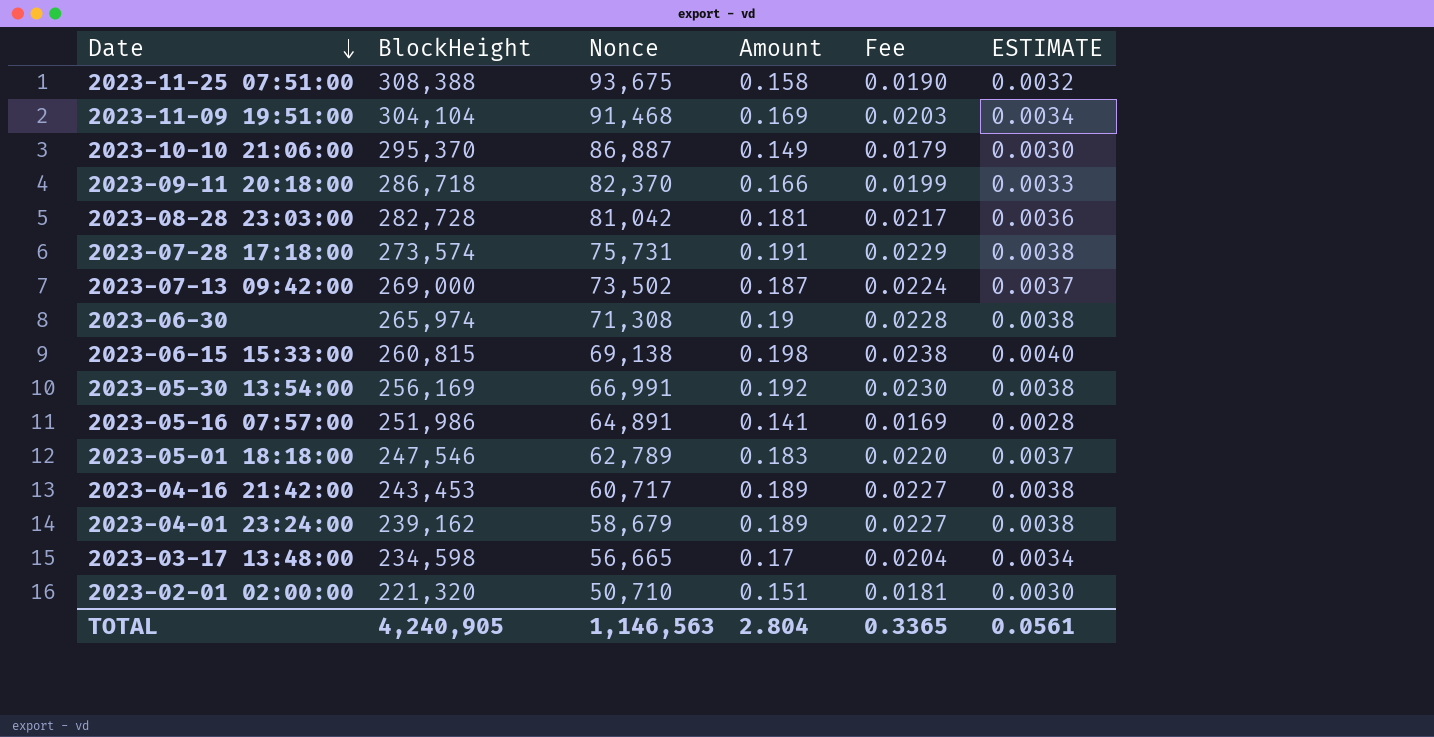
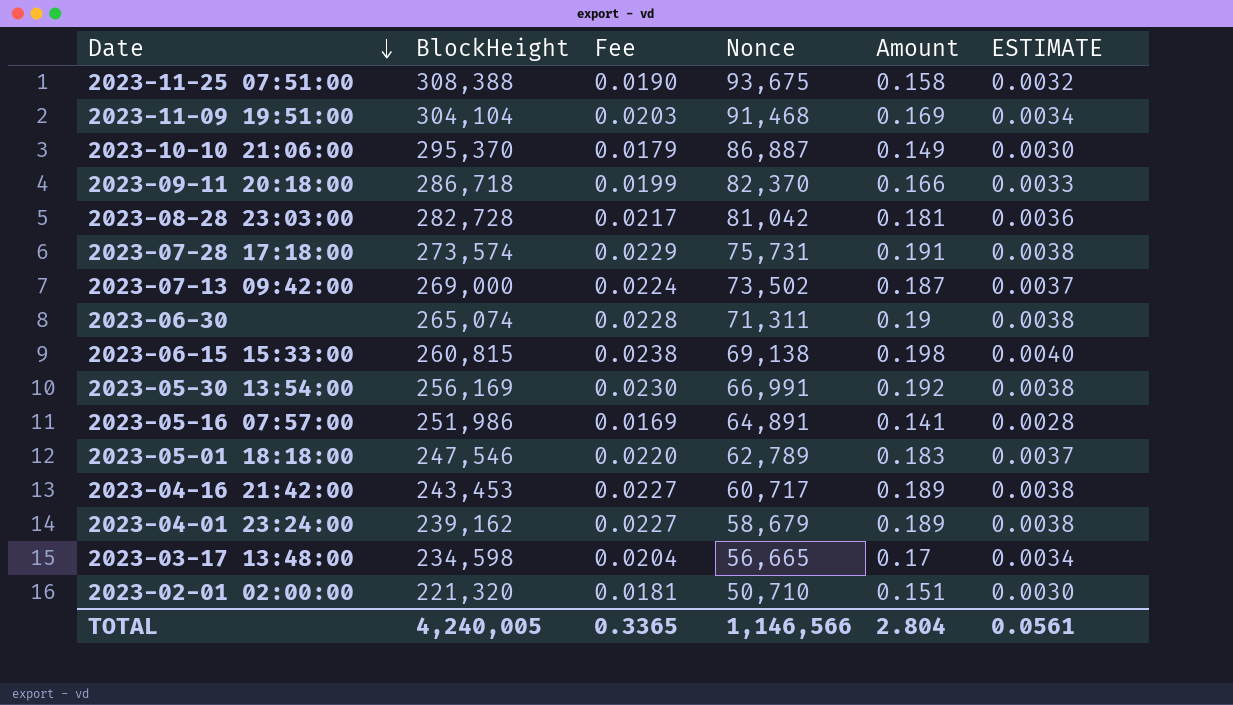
column Fee | position: 5 -> 3
2023-06-30 | BlockHeight: 265,974 -> 265,074
2023-06-30 | Nonce: 71,308 -> 71,311
TOTAL | BlockHeight: 4,240,905 -> 4,240,005
TOTAL | Nonce: 1,146,563 -> 1,146,566

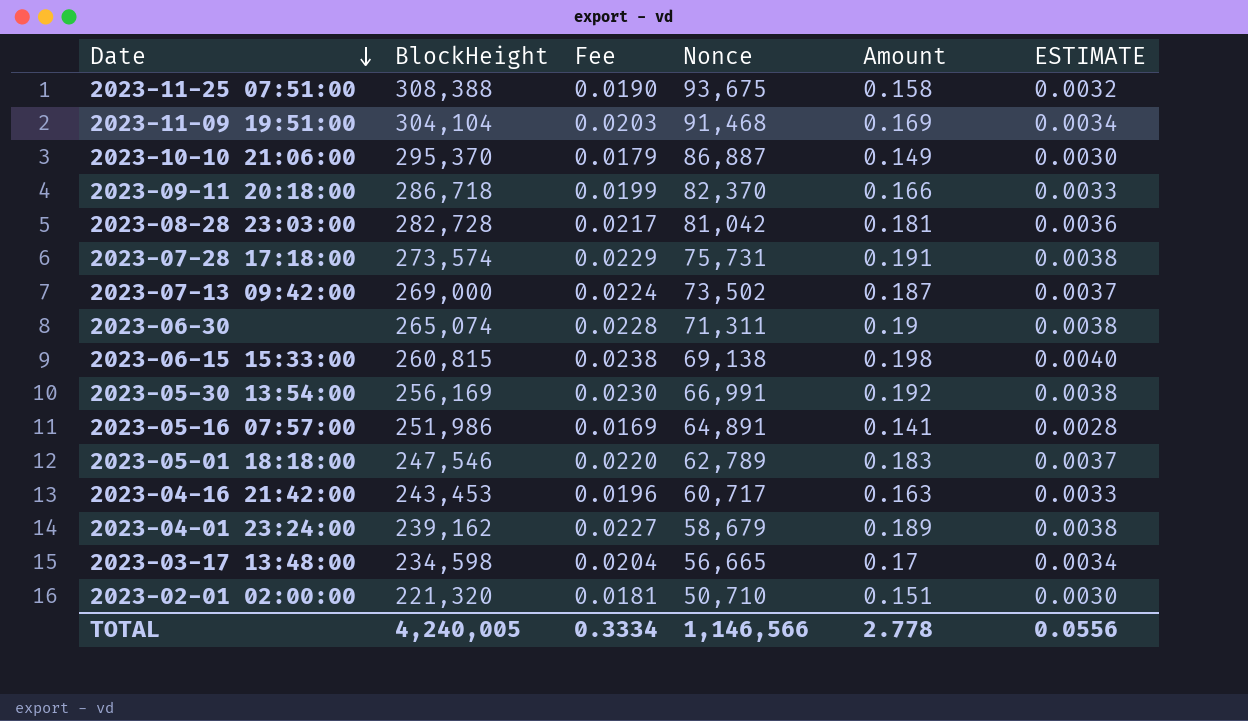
2023-04-16 21:42:00 | Fee: 0.0227 -> 0.0196
2023-04-16 21:42:00 | Amount: 0.189 -> 0.163
2023-04-16 21:42:00 | ESTIMATE: 0.0038 -> 0.0033
TOTAL | Fee: 0.3365 -> 0.3334
TOTAL | Amount: 2.804 -> 2.778
TOTAL | ESTIMATE: 0.0561 -> 0.0556

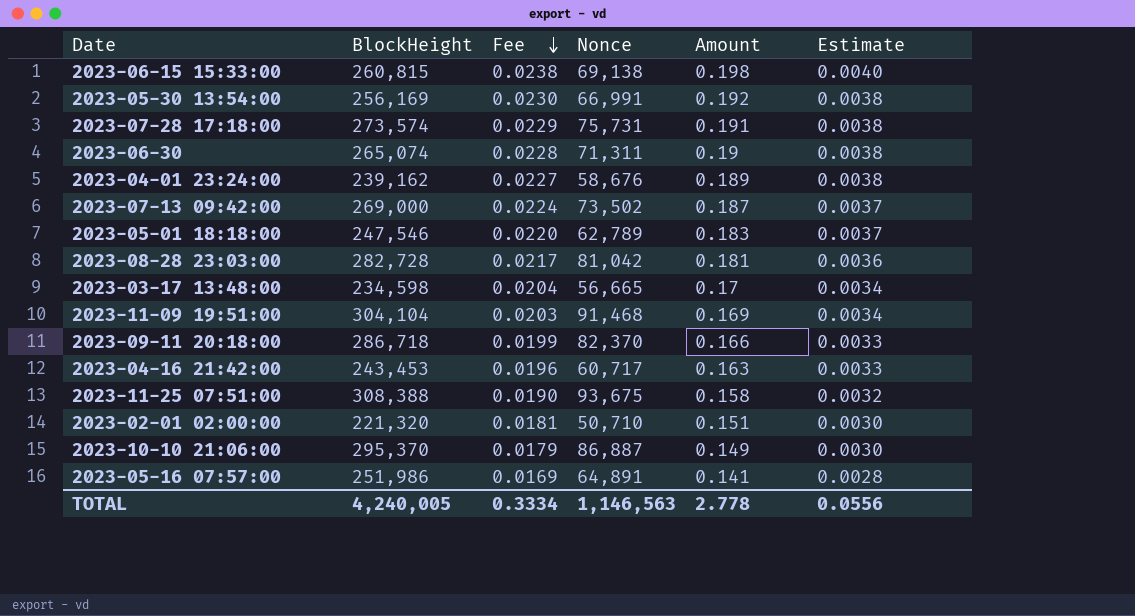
row order: Date descending -> Fee descending
column name: ESTIMATE -> Estimate
2023-04-01 23:24:00 | Nonce: 58,679 -> 58,676
TOTAL | Nonce: 1,146,566 -> 1,146,563

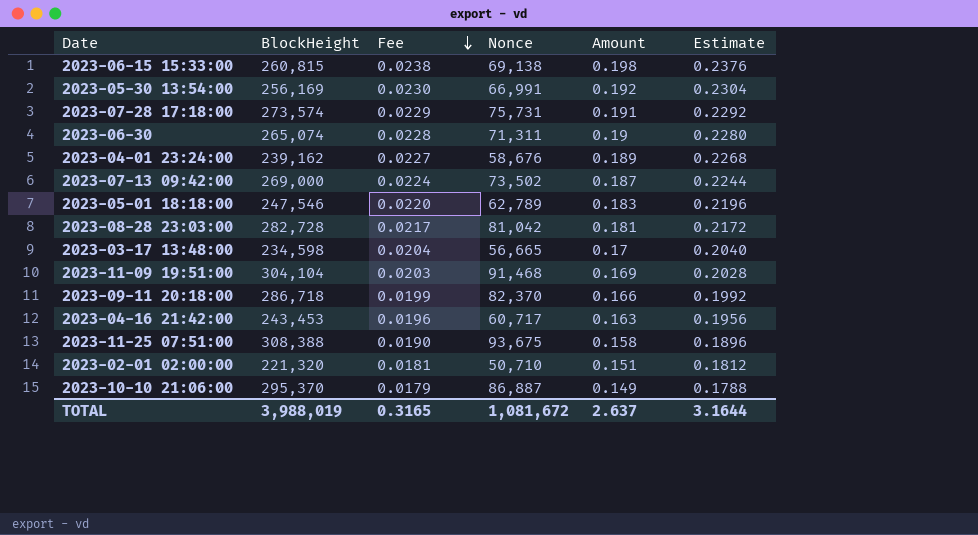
column Estimate | formula: [Amount] * 0.02 -> [Amount] * 1.2
row 2023-05-16 07:57:00: 251,986 | 0.0169 | 64,891 | 0.141 | 0.0028 -> none
TOTAL | BlockHeight: 4,240,005 -> 3,988,019
TOTAL | Fee: 0.3334 -> 0.3165
TOTAL | Nonce: 1,146,563 -> 1,081,672
TOTAL | Amount: 2.778 -> 2.637
TOTAL | Estimate: 0.0556 -> 3.1644

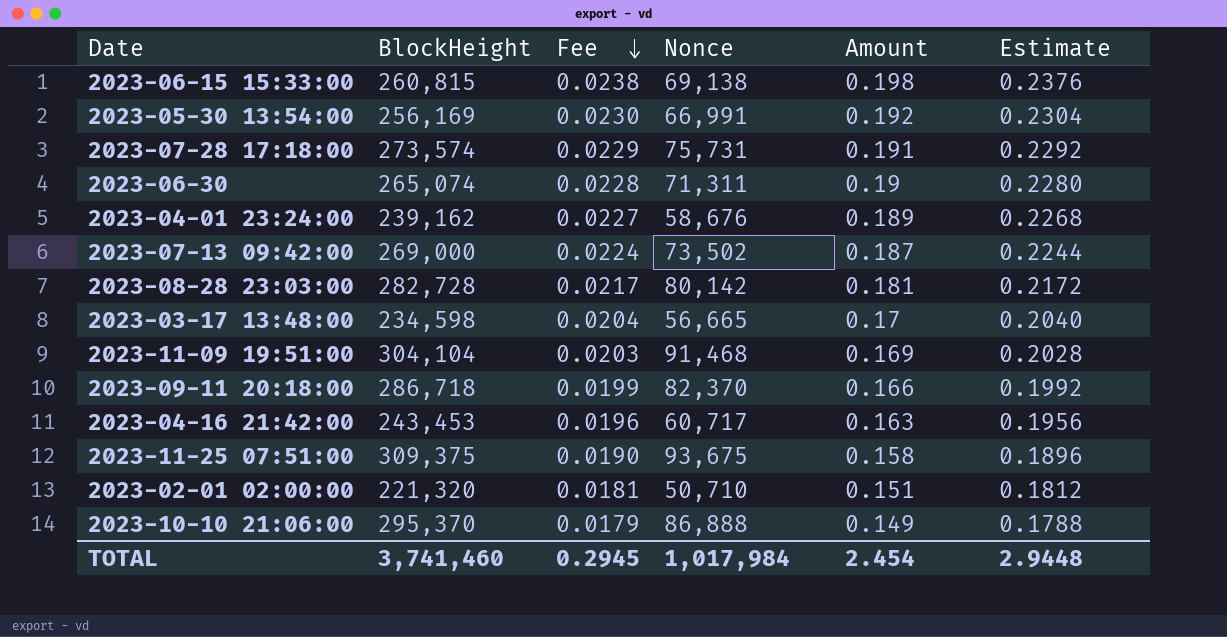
row 2023-05-01 18:18:00: 247,546 | 0.0220 | 62,789 | 0.183 | 0.2196 -> none
2023-08-28 23:03:00 | Nonce: 81,042 -> 80,142
2023-11-25 07:51:00 | BlockHeight: 308,388 -> 309,375
2023-10-10 21:06:00 | Nonce: 86,887 -> 86,888
TOTAL | BlockHeight: 3,988,019 -> 3,741,460
TOTAL | Fee: 0.3165 -> 0.2945
TOTAL | Nonce: 1,081,672 -> 1,017,984
TOTAL | Amount: 2.637 -> 2.454
TOTAL | Estimate: 3.1644 -> 2.9448

